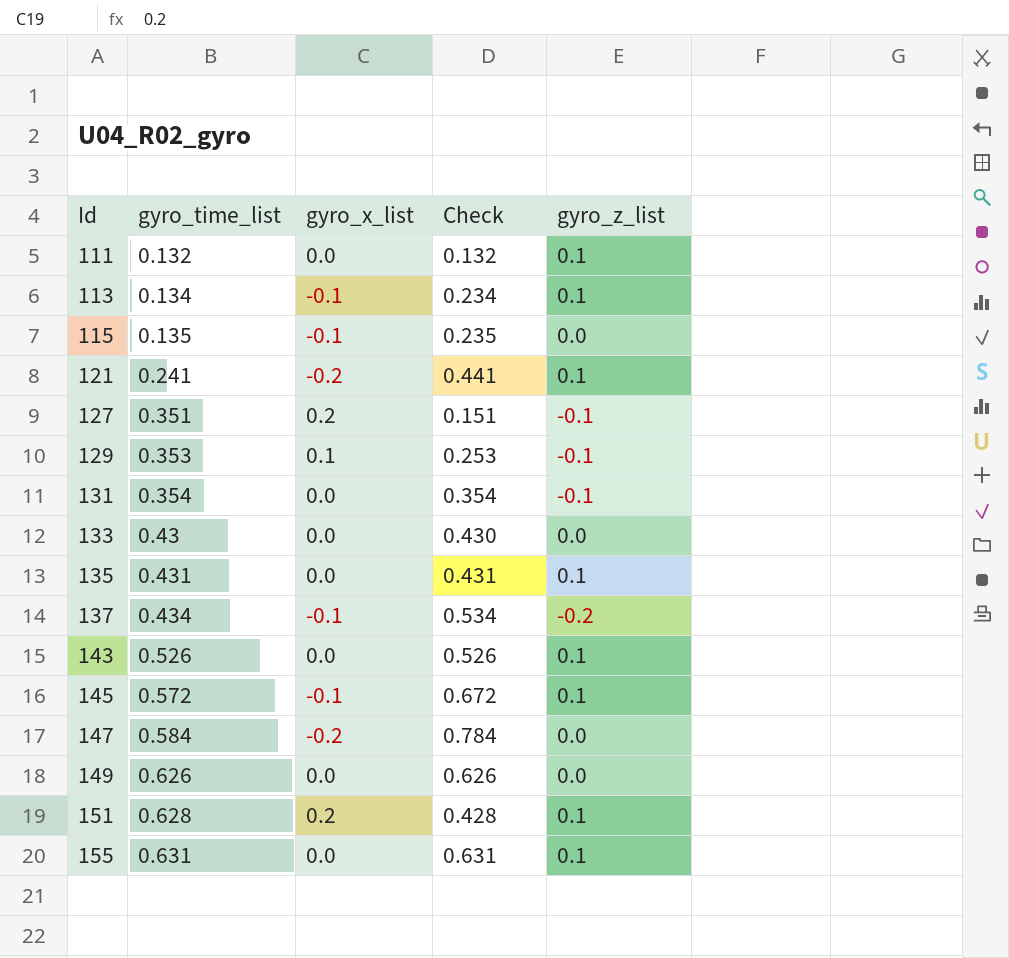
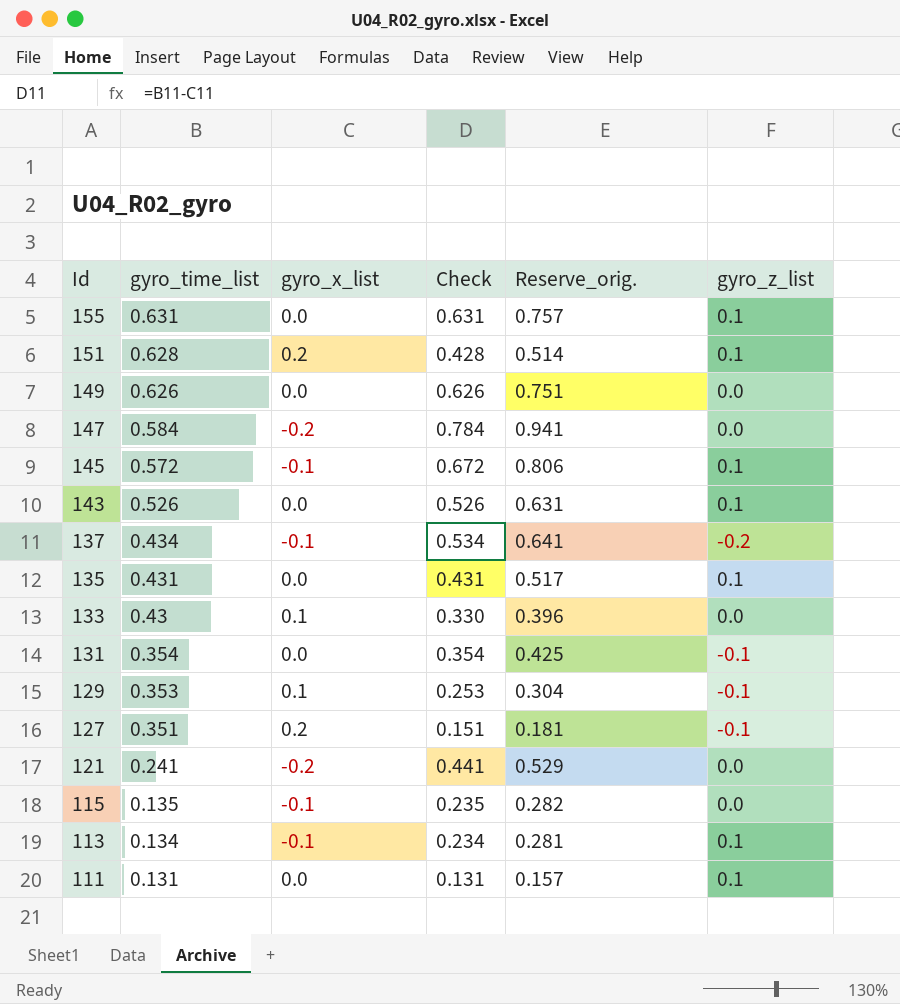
row order: Id ascending -> Id descending
column Reserve_orig. | formula: none -> [Check] * 1.2
133 | gyro_x_list: 0.0 -> 0.1
133 | Check: 0.430 -> 0.330
121 | gyro_z_list: 0.1 -> 0.0
111 | gyro_time_list: 0.132 -> 0.131
111 | Check: 0.132 -> 0.131

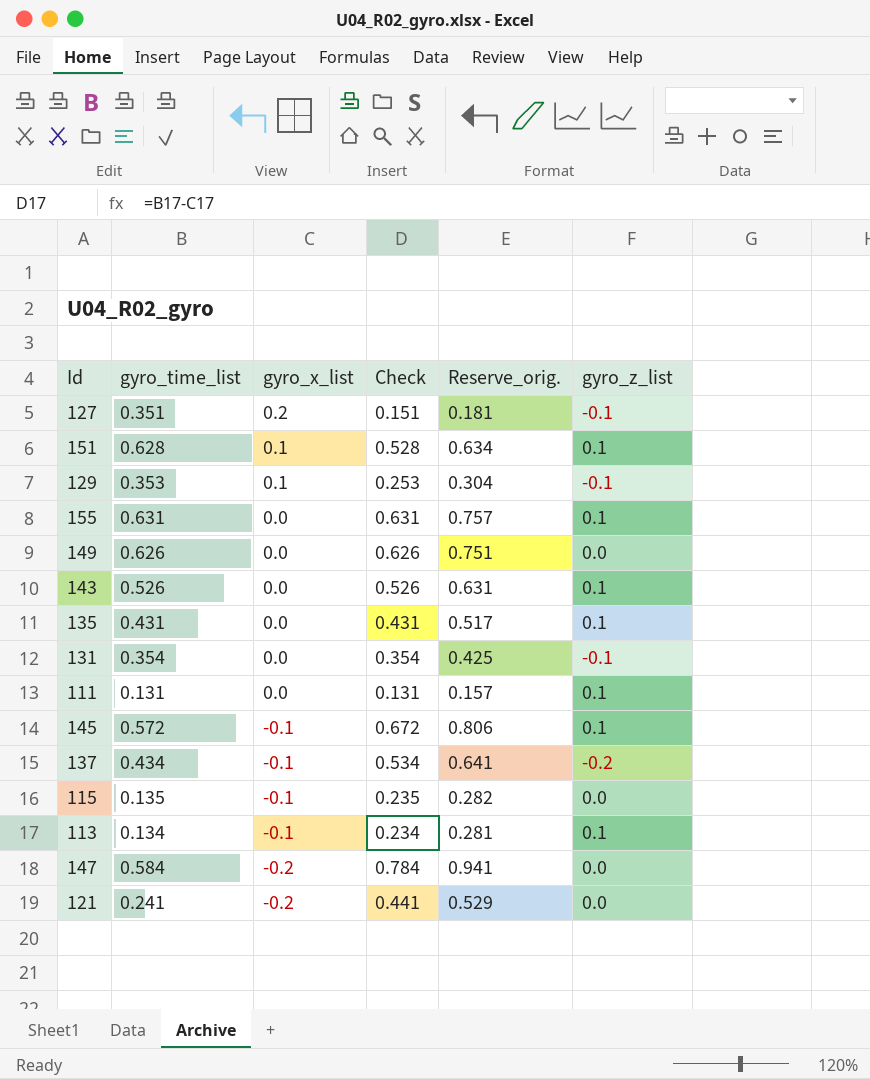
row order: Id descending -> gyro_x_list descending
row 133: 0.43 | 0.1 | 0.330 | 0.396 | 0.0 -> none
151 | gyro_x_list: 0.2 -> 0.1
151 | Check: 0.428 -> 0.528
151 | Reserve_orig.: 0.514 -> 0.634

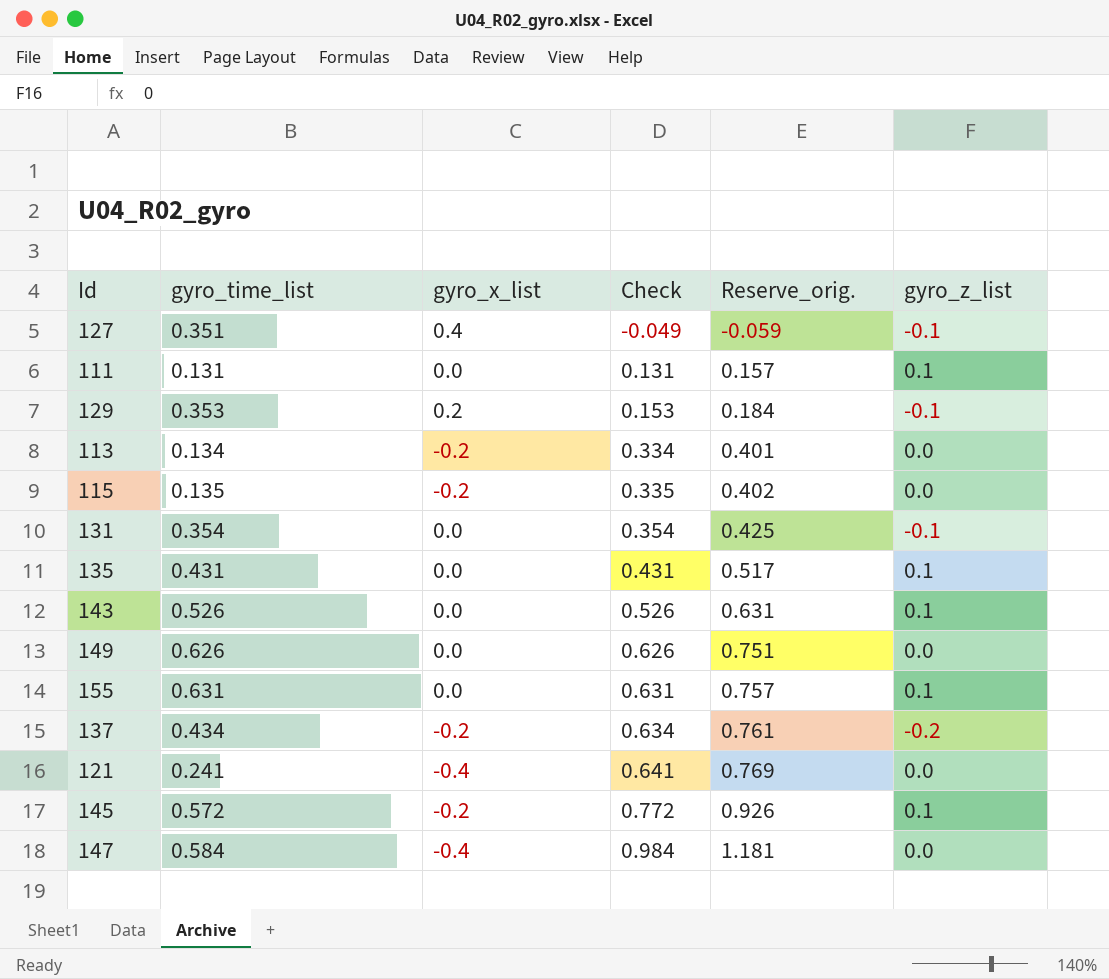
row order: gyro_x_list descending -> Check ascending
row 151: 0.628 | 0.1 | 0.528 | 0.634 | 0.1 -> none
127 | gyro_x_list: 0.2 -> 0.4
127 | Check: 0.151 -> -0.049
127 | Reserve_orig.: 0.181 -> -0.059
129 | gyro_x_list: 0.1 -> 0.2
129 | Check: 0.253 -> 0.153
129 | Reserve_orig.: 0.304 -> 0.184
113 | gyro_x_list: -0.1 -> -0.2
113 | Check: 0.234 -> 0.334
113 | Reserve_orig.: 0.281 -> 0.401
113 | gyro_z_list: 0.1 -> 0.0
115 | gyro_x_list: -0.1 -> -0.2
115 | Check: 0.235 -> 0.335
115 | Reserve_orig.: 0.282 -> 0.402
137 | gyro_x_list: -0.1 -> -0.2
137 | Check: 0.534 -> 0.634
137 | Reserve_orig.: 0.641 -> 0.761
121 | gyro_x_list: -0.2 -> -0.4
121 | Check: 0.441 -> 0.641
121 | Reserve_orig.: 0.529 -> 0.769
145 | gyro_x_list: -0.1 -> -0.2
145 | Check: 0.672 -> 0.772
145 | Reserve_orig.: 0.806 -> 0.926
147 | gyro_x_list: -0.2 -> -0.4
147 | Check: 0.784 -> 0.984
147 | Reserve_orig.: 0.941 -> 1.181

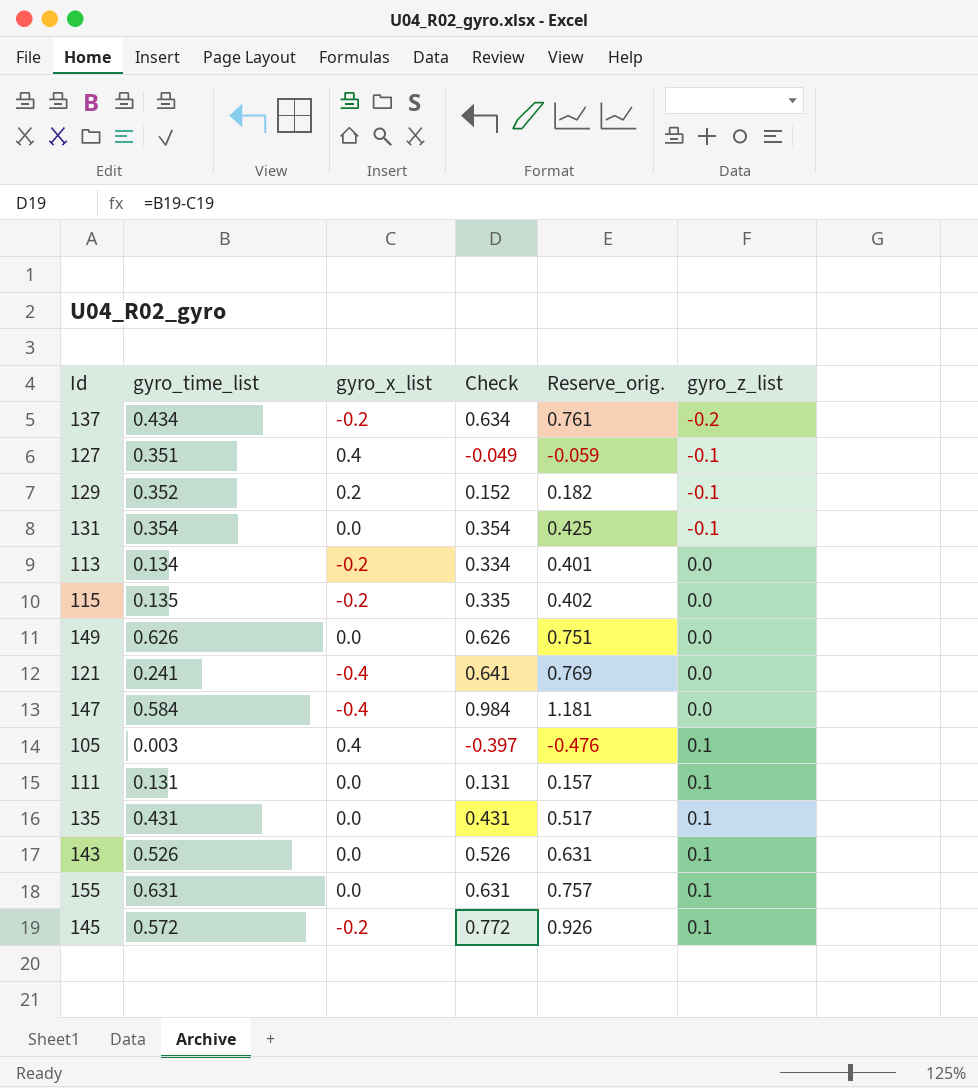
row order: Check ascending -> gyro_z_list ascending
129 | gyro_time_list: 0.353 -> 0.352
129 | Check: 0.153 -> 0.152
129 | Reserve_orig.: 0.184 -> 0.182
row 105: none -> 0.003 | 0.4 | -0.397 | -0.476 | 0.1

